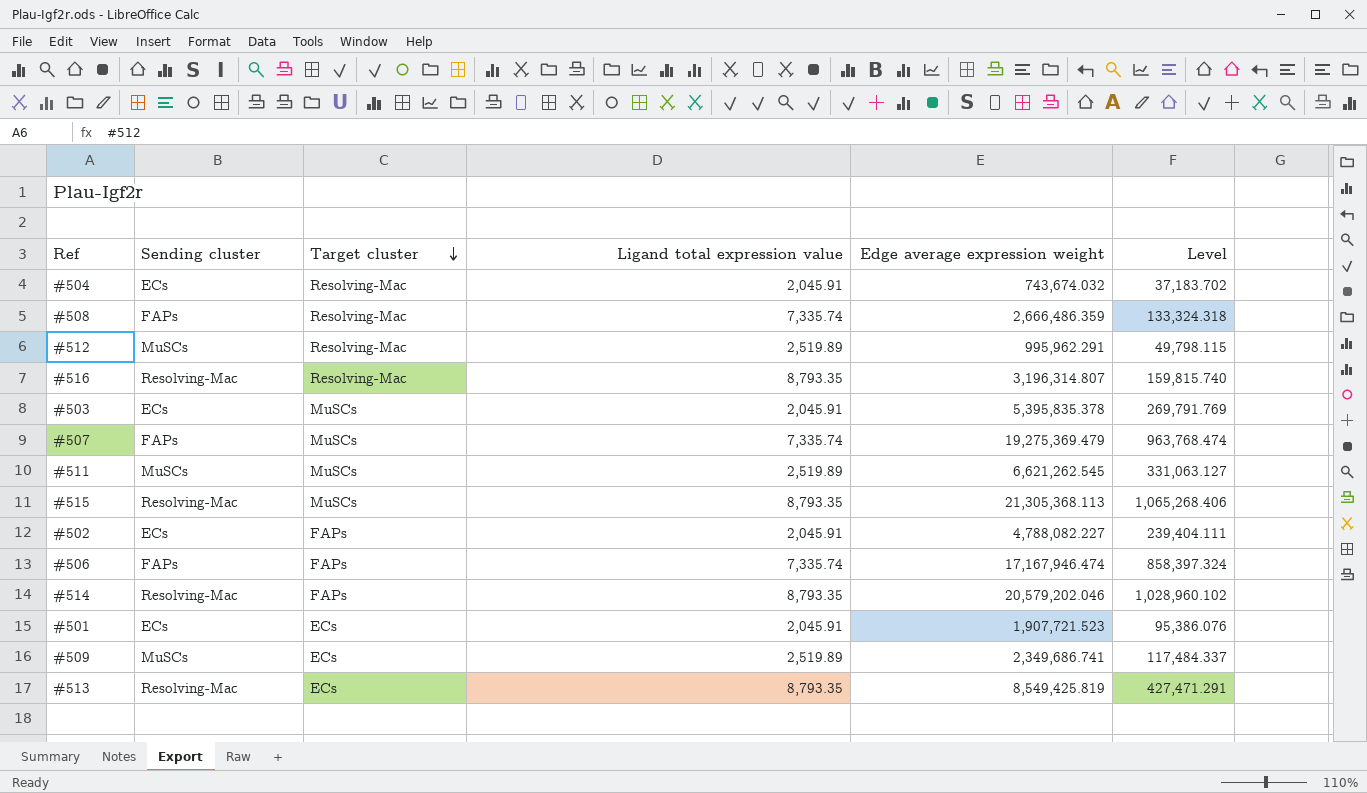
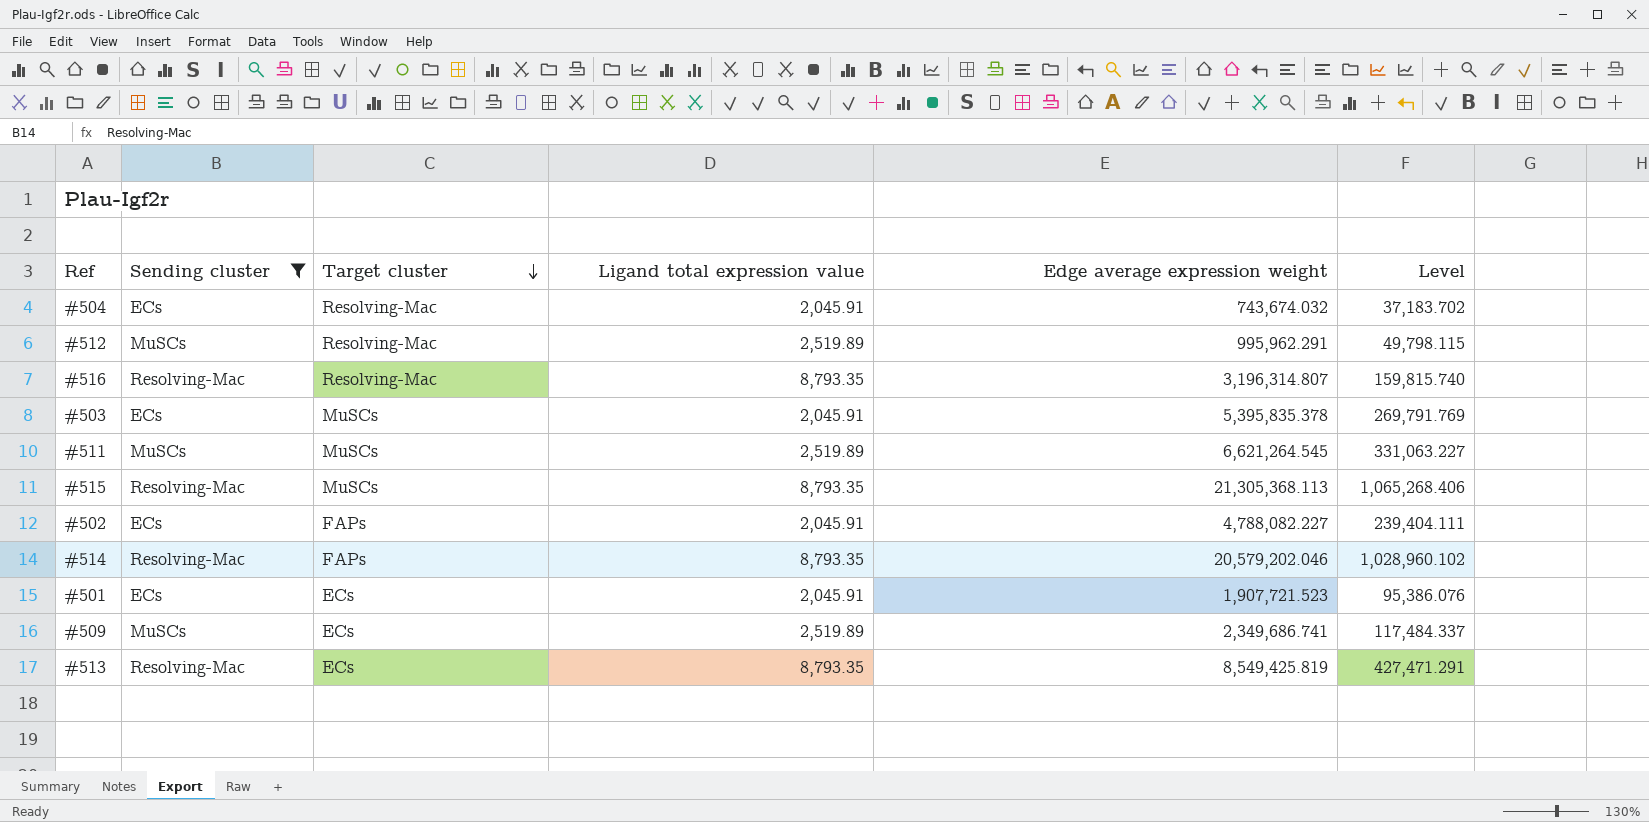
filter: none -> Sending cluster != FAPs
#511 | Edge average expression weight: 6,621,262.545 -> 6,621,264.545
#511 | Level: 331,063.127 -> 331,063.227

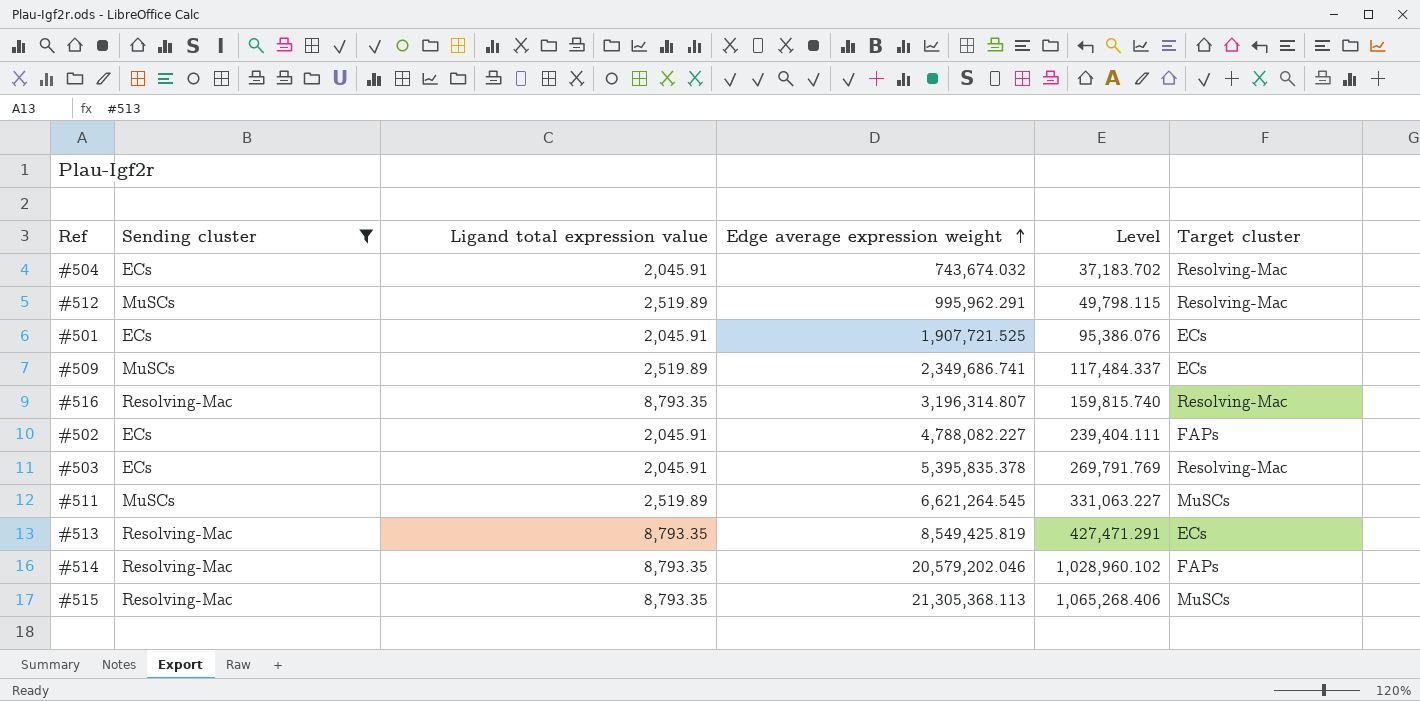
row order: Target cluster descending -> Edge average expression weight ascending
column Target cluster | position: 3 -> 6
#501 | Edge average expression weight: 1,907,721.523 -> 1,907,721.525
#503 | Target cluster: MuSCs -> Resolving-Mac

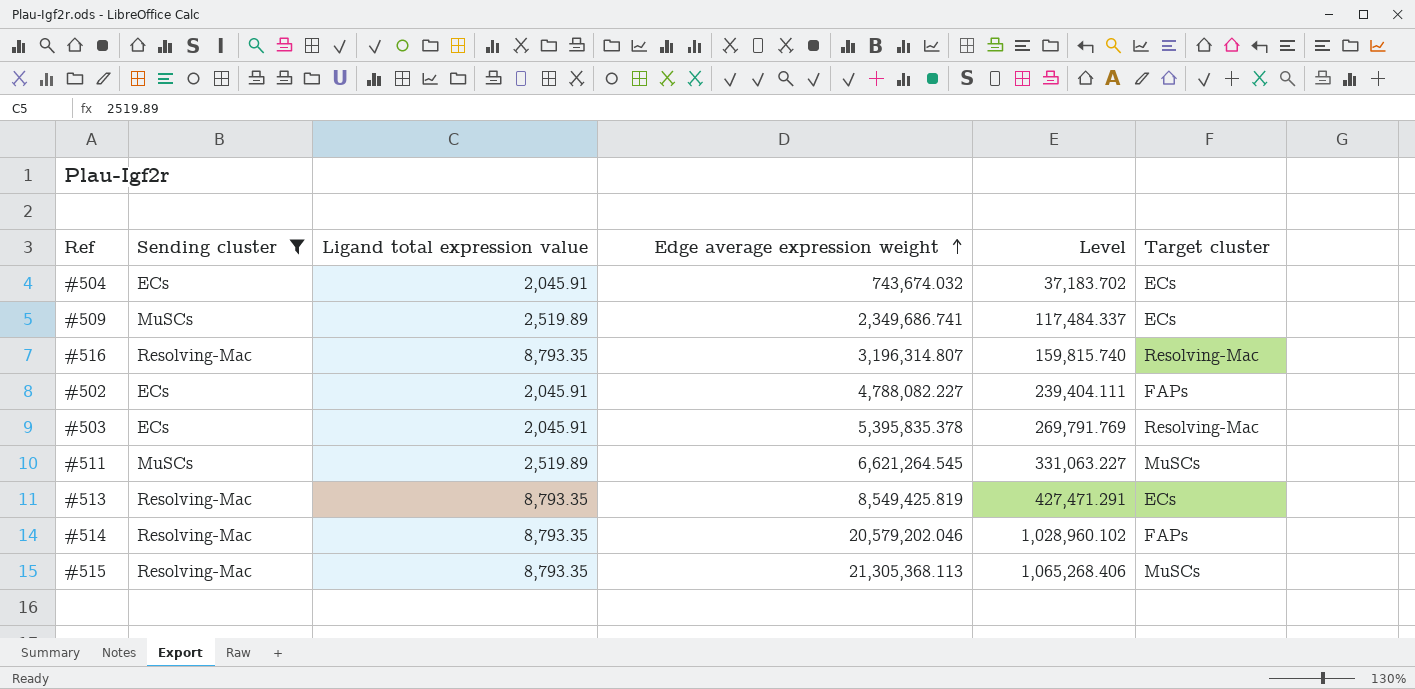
row #512: MuSCs | 2,519.89 | 995,962.291 | 49,798.115 | Resolving-Mac -> none
row #501: ECs | 2,045.91 | 1,907,721.525 | 95,386.076 | ECs -> none
#504 | Target cluster: Resolving-Mac -> ECs

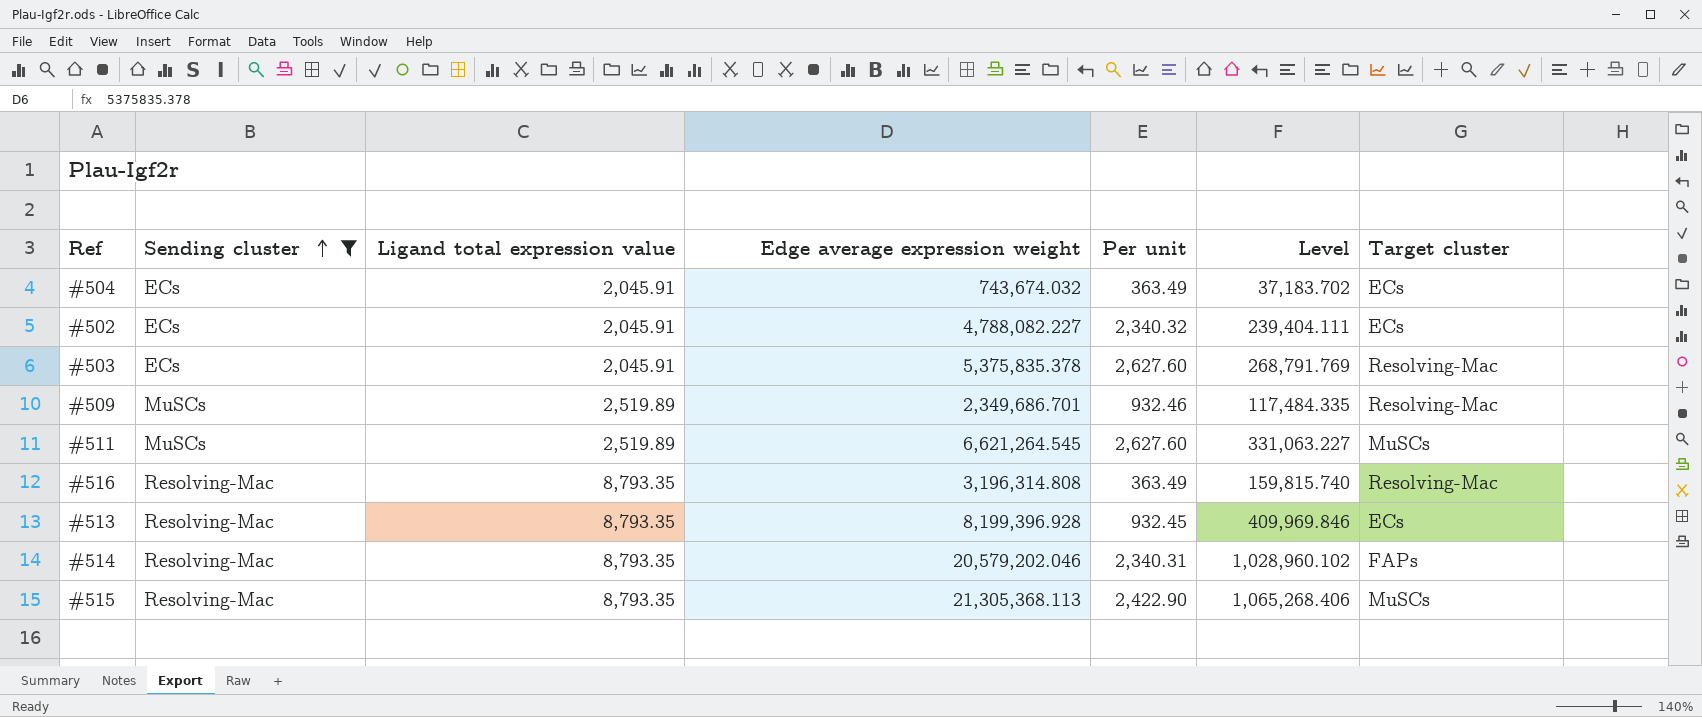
row order: Edge average expression weight ascending -> Sending cluster ascending
column Per unit | formula: none -> [Edge average expression weight] / [Ligand total expression value]
#502 | Target cluster: FAPs -> ECs
#503 | Edge average expression weight: 5,395,835.378 -> 5,375,835.378
#503 | Level: 269,791.769 -> 268,791.769
#509 | Edge average expression weight: 2,349,686.741 -> 2,349,686.701
#509 | Level: 117,484.337 -> 117,484.335
#509 | Target cluster: ECs -> Resolving-Mac
#516 | Edge average expression weight: 3,196,314.807 -> 3,196,314.808
#513 | Edge average expression weight: 8,549,425.819 -> 8,199,396.928
#513 | Level: 427,471.291 -> 409,969.846

